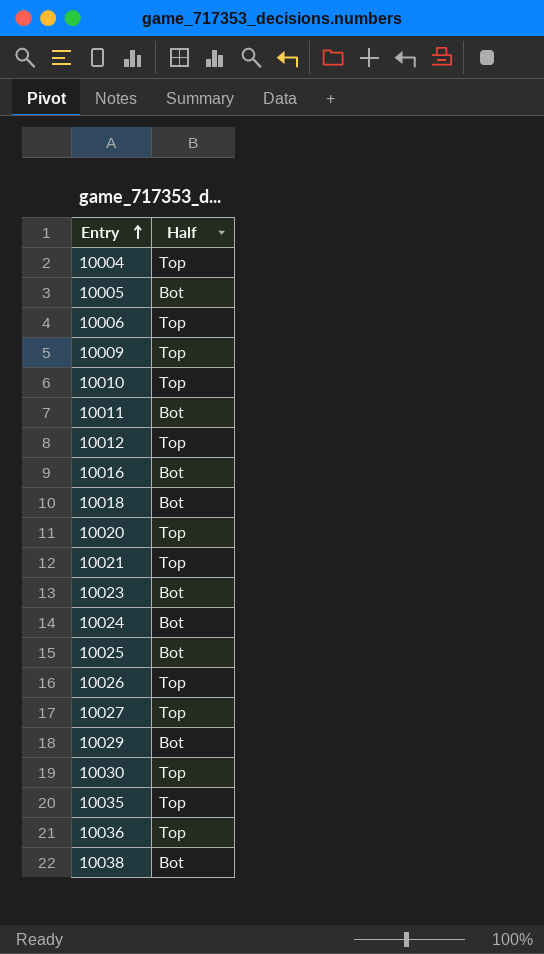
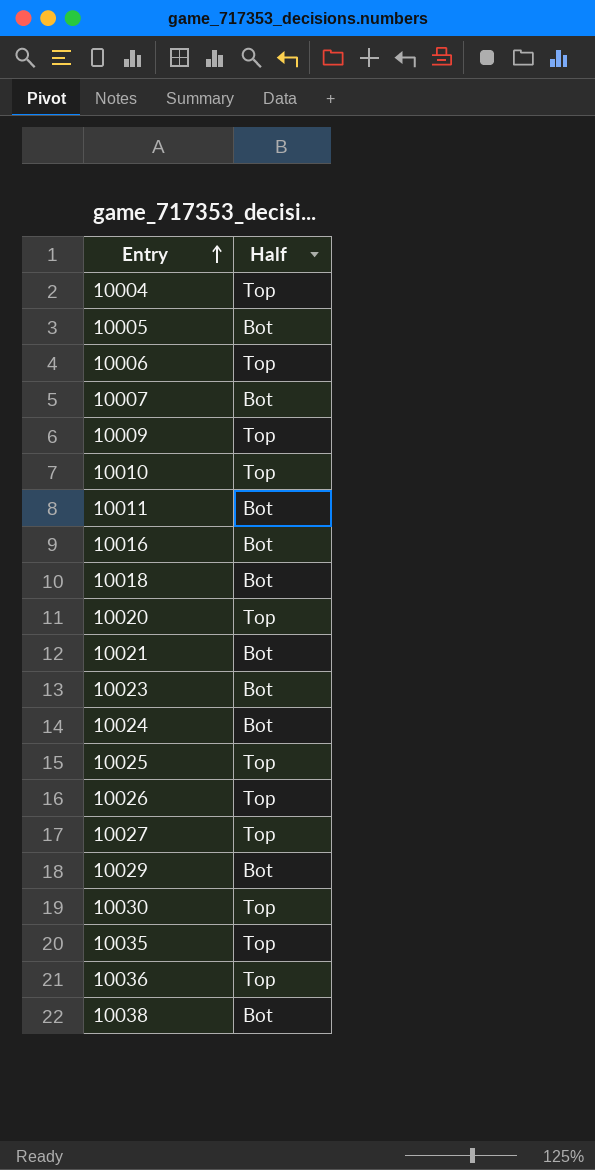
row 10012: Top -> none
row 10007: none -> Bot
10021 | Half: Top -> Bot
10025 | Half: Bot -> Top

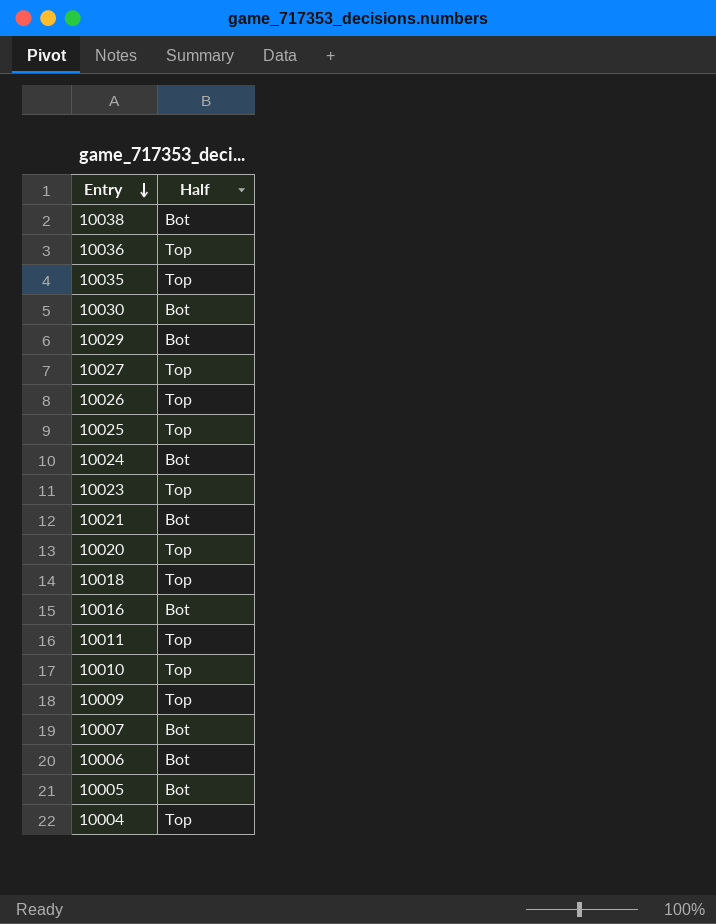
row order: Entry ascending -> Entry descending
10030 | Half: Top -> Bot
10023 | Half: Bot -> Top
10018 | Half: Bot -> Top
10011 | Half: Bot -> Top
10006 | Half: Top -> Bot

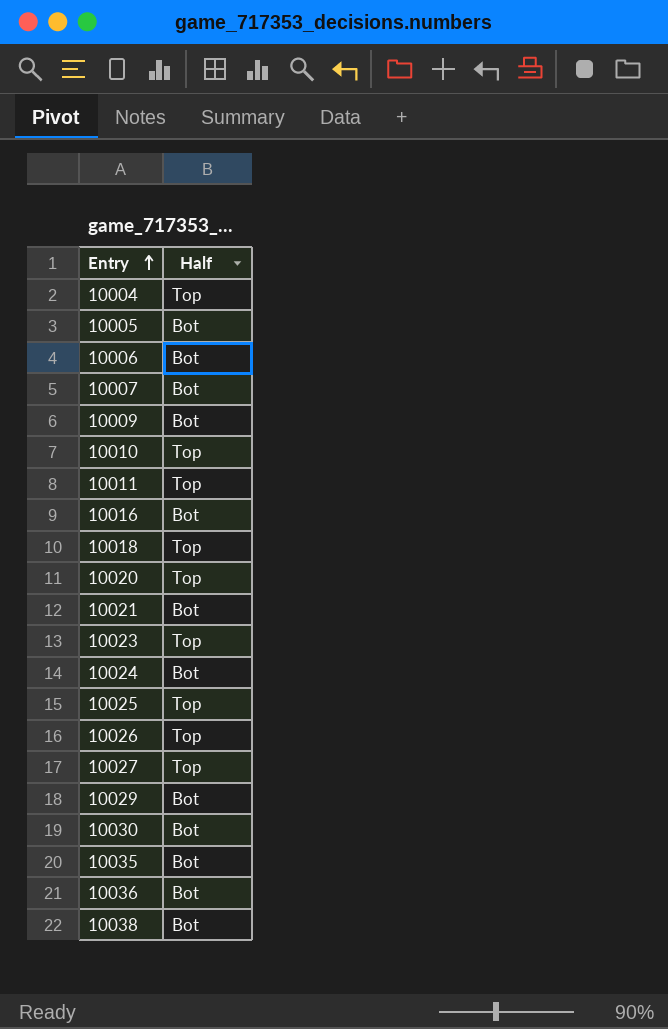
row order: Entry descending -> Entry ascending
10009 | Half: Top -> Bot
10035 | Half: Top -> Bot
10036 | Half: Top -> Bot

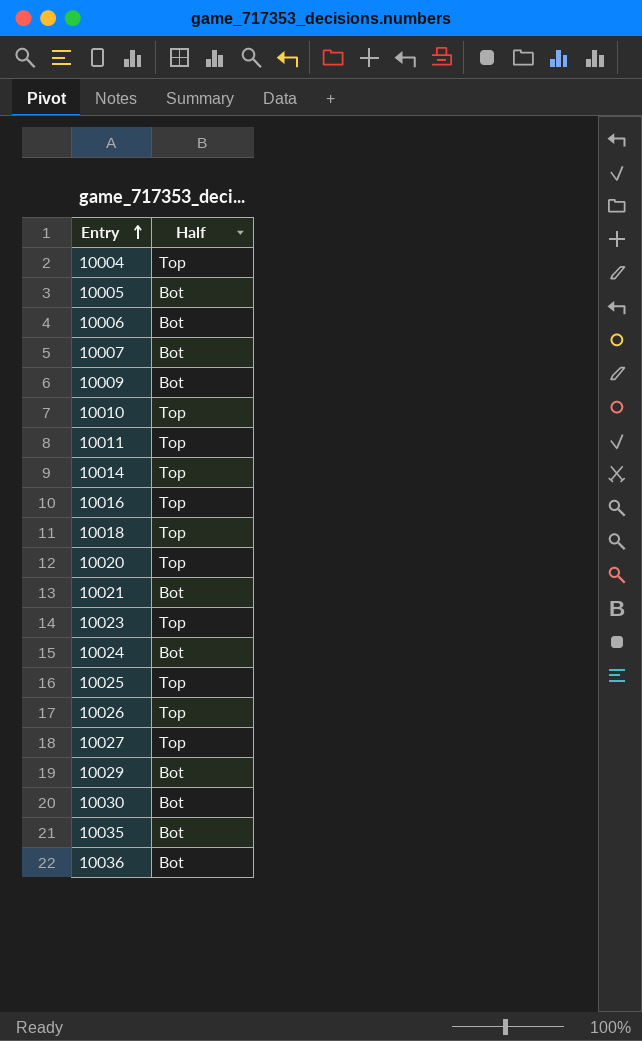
row 10038: Bot -> none
row 10014: none -> Top
10016 | Half: Bot -> Top

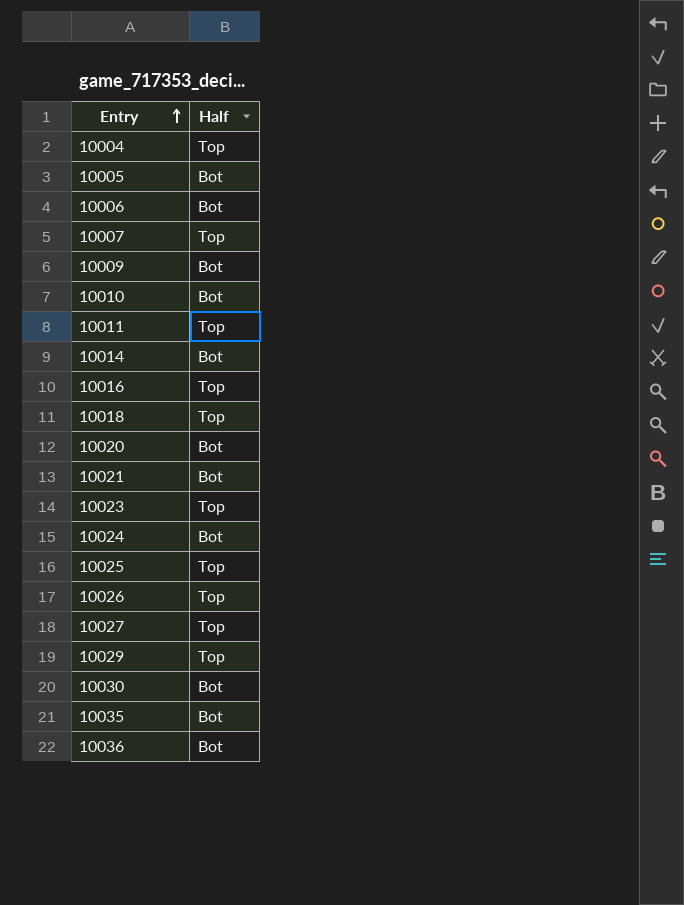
10007 | Half: Bot -> Top
10010 | Half: Top -> Bot
10014 | Half: Top -> Bot
10020 | Half: Top -> Bot
10029 | Half: Bot -> Top

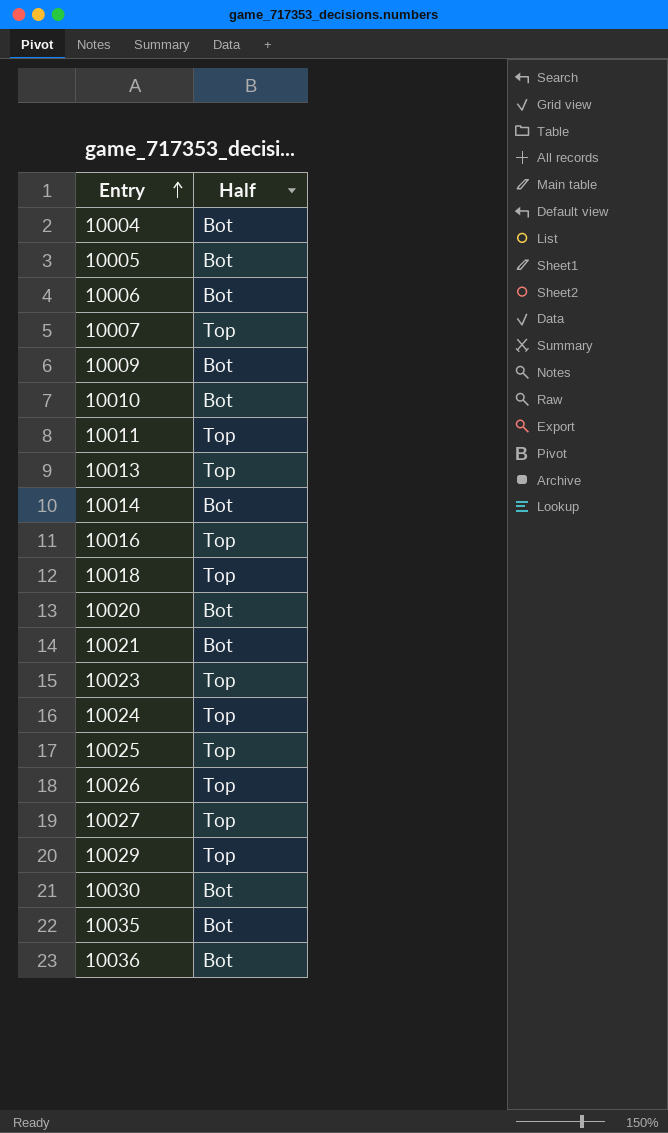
10004 | Half: Top -> Bot
row 10013: none -> Top
10024 | Half: Bot -> Top

